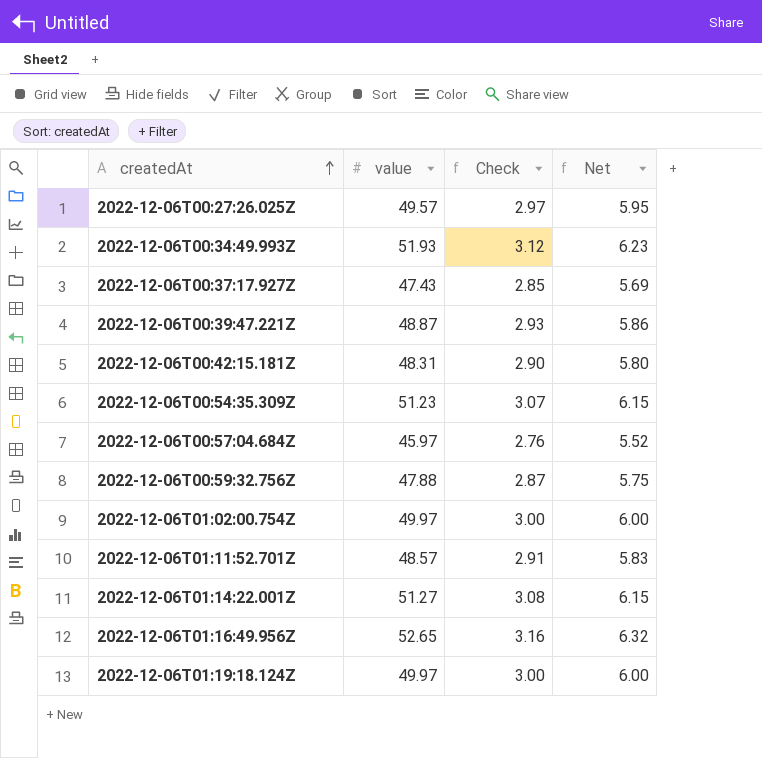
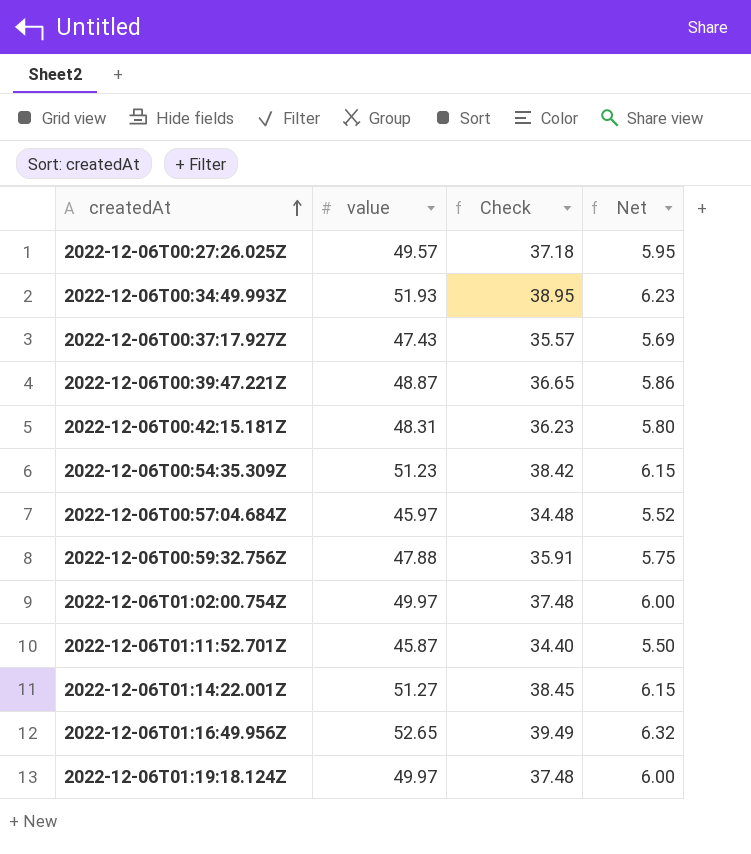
column Check | formula: [value] * 0.06 -> [value] * 0.75
2022-12-06T01:11:52.701Z | value: 48.57 -> 45.87
2022-12-06T01:11:52.701Z | Net: 5.83 -> 5.50

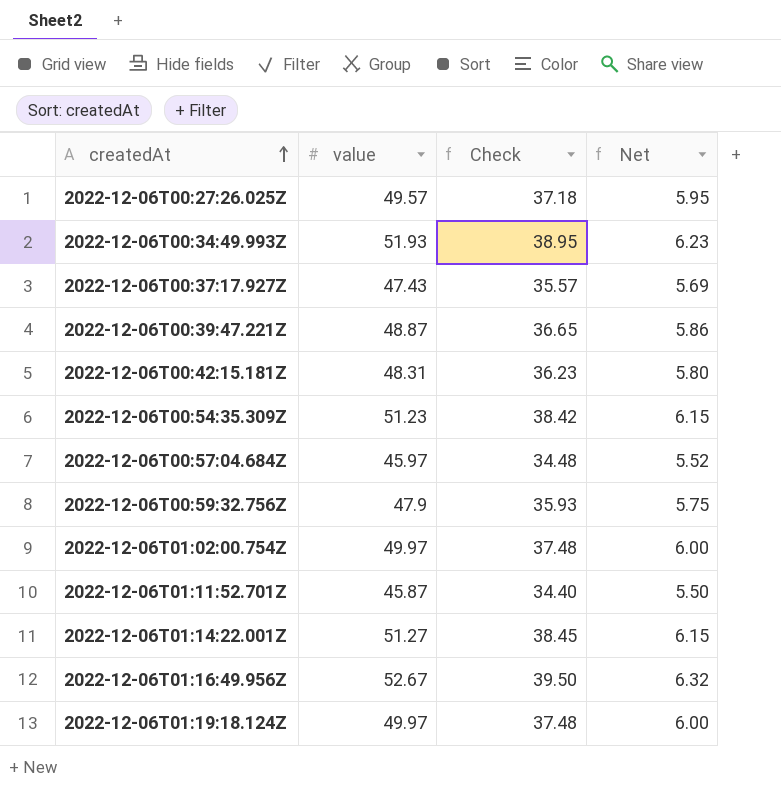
2022-12-06T00:59:32.756Z | value: 47.88 -> 47.9
2022-12-06T00:59:32.756Z | Check: 35.91 -> 35.93
2022-12-06T01:16:49.956Z | value: 52.65 -> 52.67
2022-12-06T01:16:49.956Z | Check: 39.49 -> 39.50

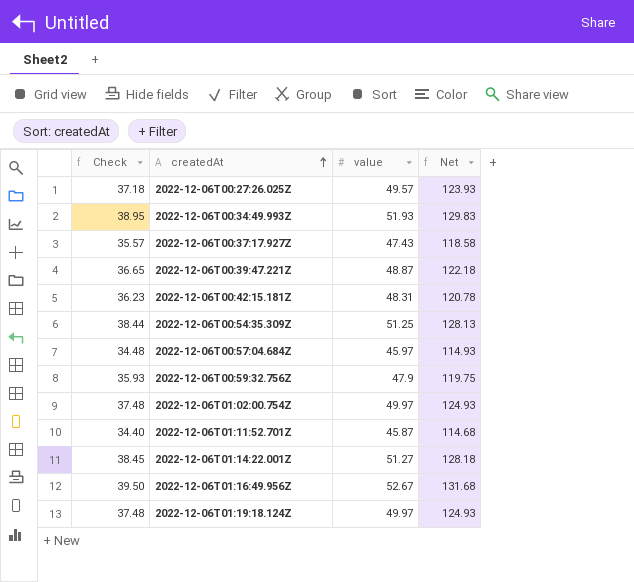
column Check | position: 3 -> 1
column Net | formula: [value] * 0.12 -> [value] * 2.5
2022-12-06T00:54:35.309Z | Check: 38.42 -> 38.44
2022-12-06T00:54:35.309Z | value: 51.23 -> 51.25

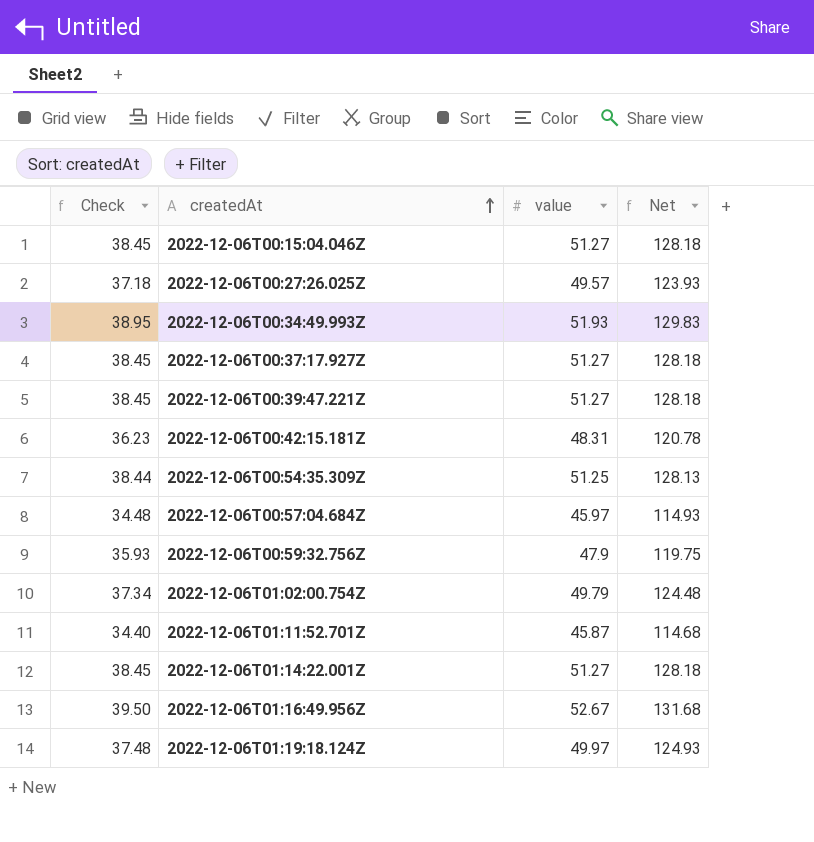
row 2022-12-06T00:15:04.046Z: none -> 38.45 | 51.27 | 128.18
2022-12-06T00:37:17.927Z | Check: 35.57 -> 38.45
2022-12-06T00:37:17.927Z | value: 47.43 -> 51.27
2022-12-06T00:37:17.927Z | Net: 118.58 -> 128.18
2022-12-06T00:39:47.221Z | Check: 36.65 -> 38.45
2022-12-06T00:39:47.221Z | value: 48.87 -> 51.27
2022-12-06T00:39:47.221Z | Net: 122.18 -> 128.18
2022-12-06T01:02:00.754Z | Check: 37.48 -> 37.34
2022-12-06T01:02:00.754Z | value: 49.97 -> 49.79
2022-12-06T01:02:00.754Z | Net: 124.93 -> 124.48

